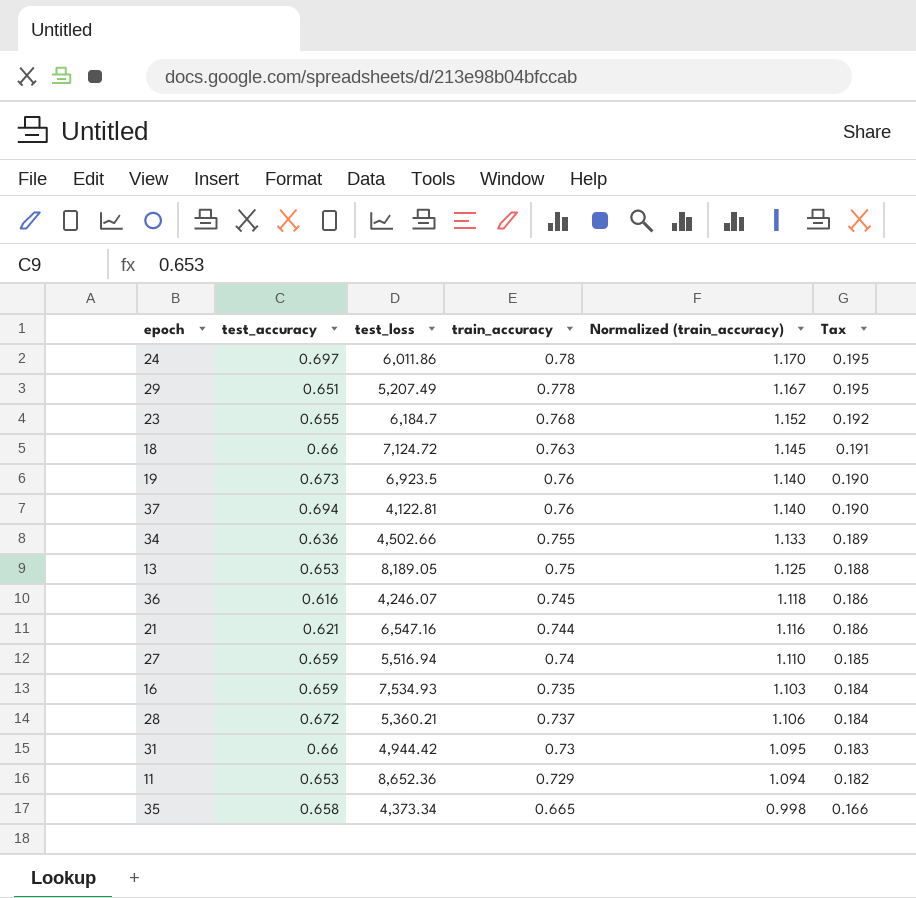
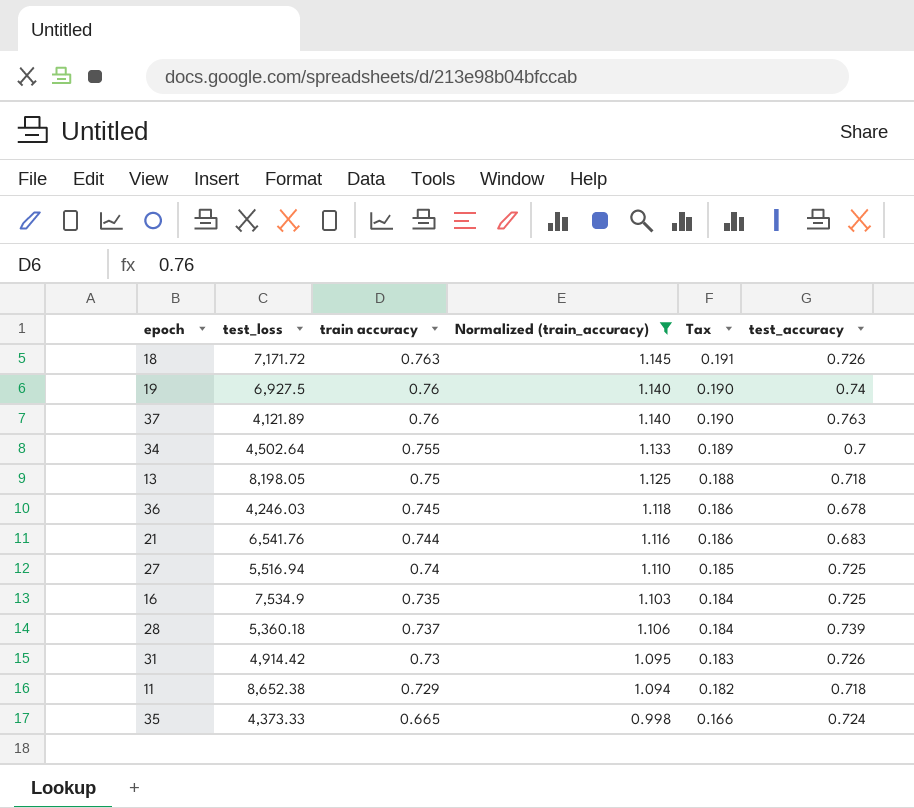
filter: none -> Normalized (train_accuracy) <= 1.145
column name: train_accuracy -> train accuracy
column test_accuracy | position: 2 -> 6
18 | test_loss: 7,124.72 -> 7,171.72
18 | test_accuracy: 0.66 -> 0.726
19 | test_loss: 6,923.5 -> 6,927.5
19 | test_accuracy: 0.673 -> 0.74
37 | test_loss: 4,122.81 -> 4,121.89
37 | test_accuracy: 0.694 -> 0.763
34 | test_loss: 4,502.66 -> 4,502.64
34 | test_accuracy: 0.636 -> 0.7
13 | test_loss: 8,189.05 -> 8,198.05
13 | test_accuracy: 0.653 -> 0.718
36 | test_loss: 4,246.07 -> 4,246.03
36 | test_accuracy: 0.616 -> 0.678
21 | test_loss: 6,547.16 -> 6,541.76
21 | test_accuracy: 0.621 -> 0.683
27 | test_accuracy: 0.659 -> 0.725
16 | test_loss: 7,534.93 -> 7,534.9
16 | test_accuracy: 0.659 -> 0.725
28 | test_loss: 5,360.21 -> 5,360.18
28 | test_accuracy: 0.672 -> 0.739
31 | test_loss: 4,944.42 -> 4,914.42
31 | test_accuracy: 0.66 -> 0.726
11 | test_loss: 8,652.36 -> 8,652.38
11 | test_accuracy: 0.653 -> 0.718
35 | test_loss: 4,373.34 -> 4,373.33
35 | test_accuracy: 0.658 -> 0.724

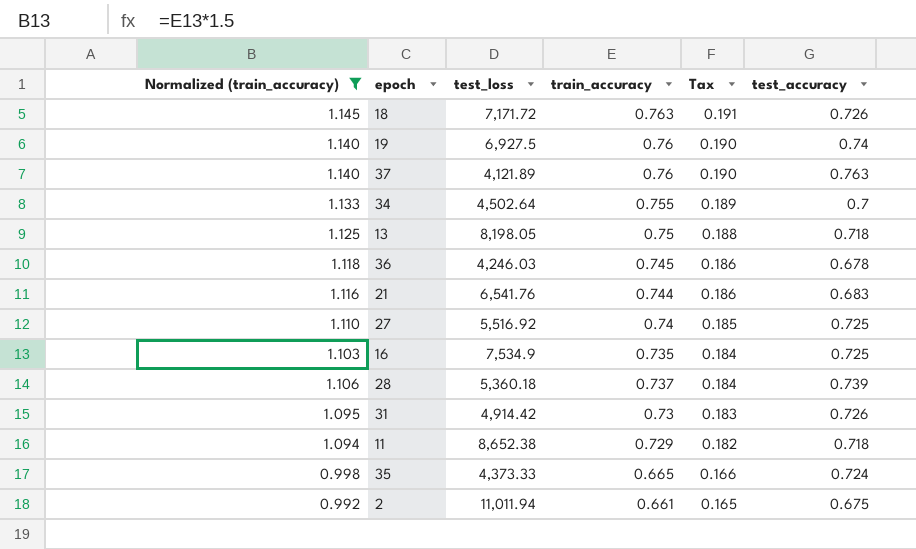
column Normalized (train_accuracy) | position: 4 -> 1
column name: train accuracy -> train_accuracy
27 | test_loss: 5,516.94 -> 5,516.92
row 2: none -> 0.992 | 11,011.94 | 0.661 | 0.165 | 0.675

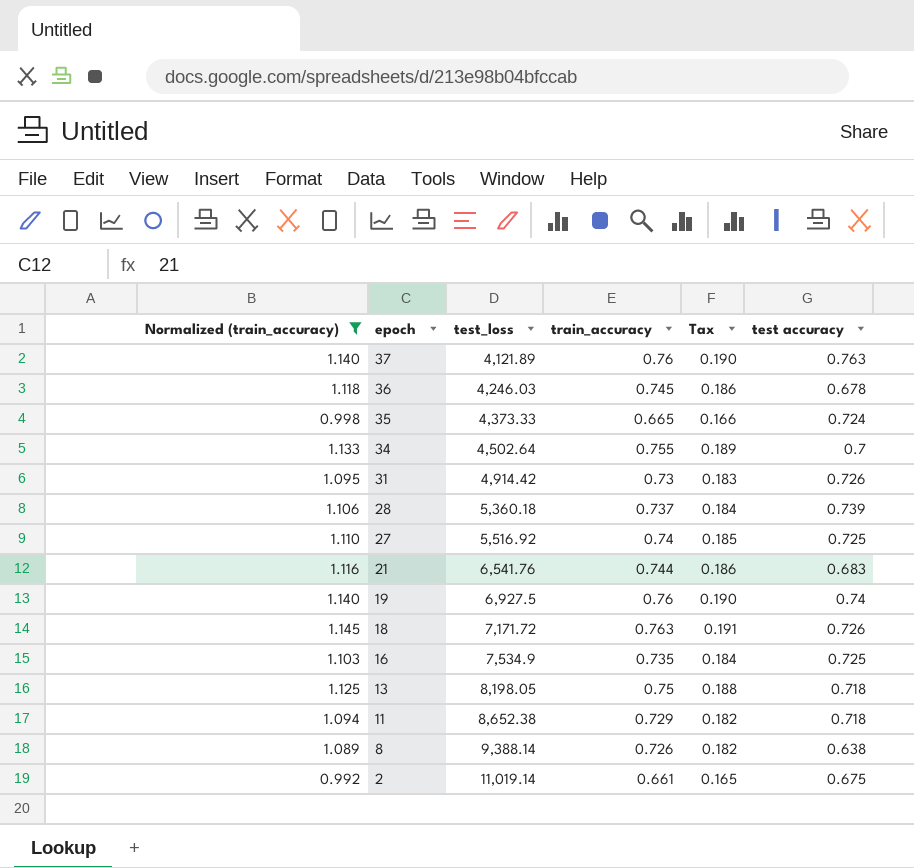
row order: Tax descending -> epoch descending
column name: test_accuracy -> test accuracy
row 8: none -> 1.089 | 9,388.14 | 0.726 | 0.182 | 0.638
2 | test_loss: 11,011.94 -> 11,019.14

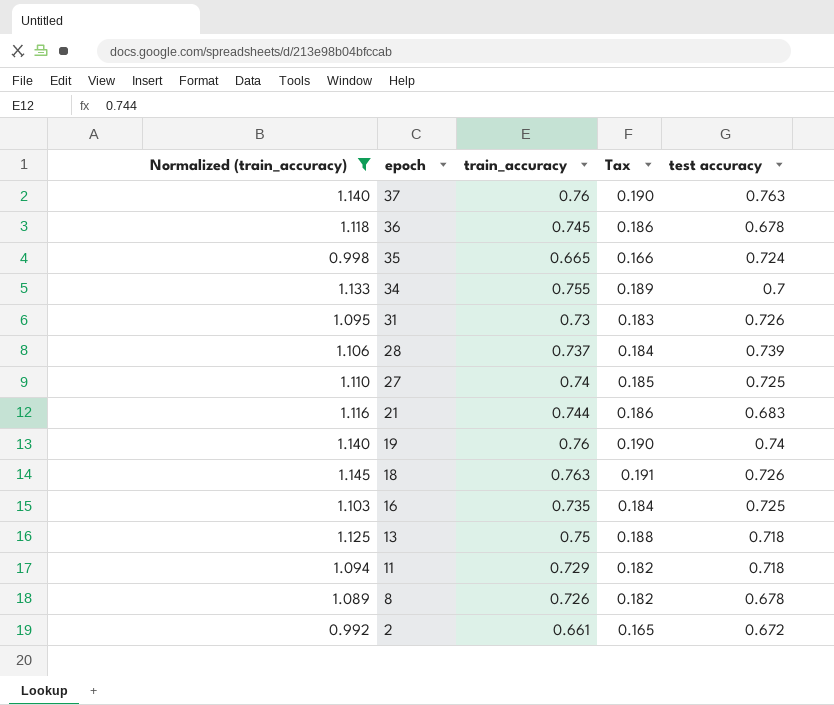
column test_loss | position: 3 -> none
8 | test accuracy: 0.638 -> 0.678
2 | test accuracy: 0.675 -> 0.672

